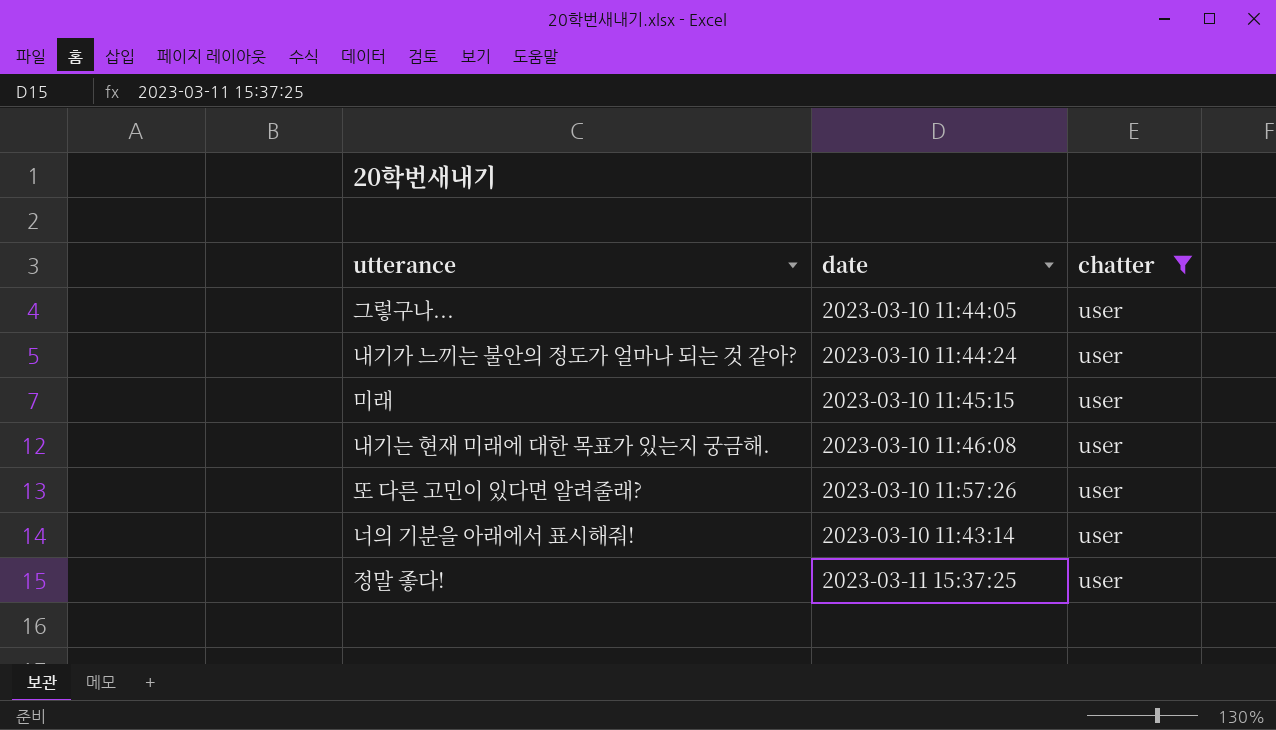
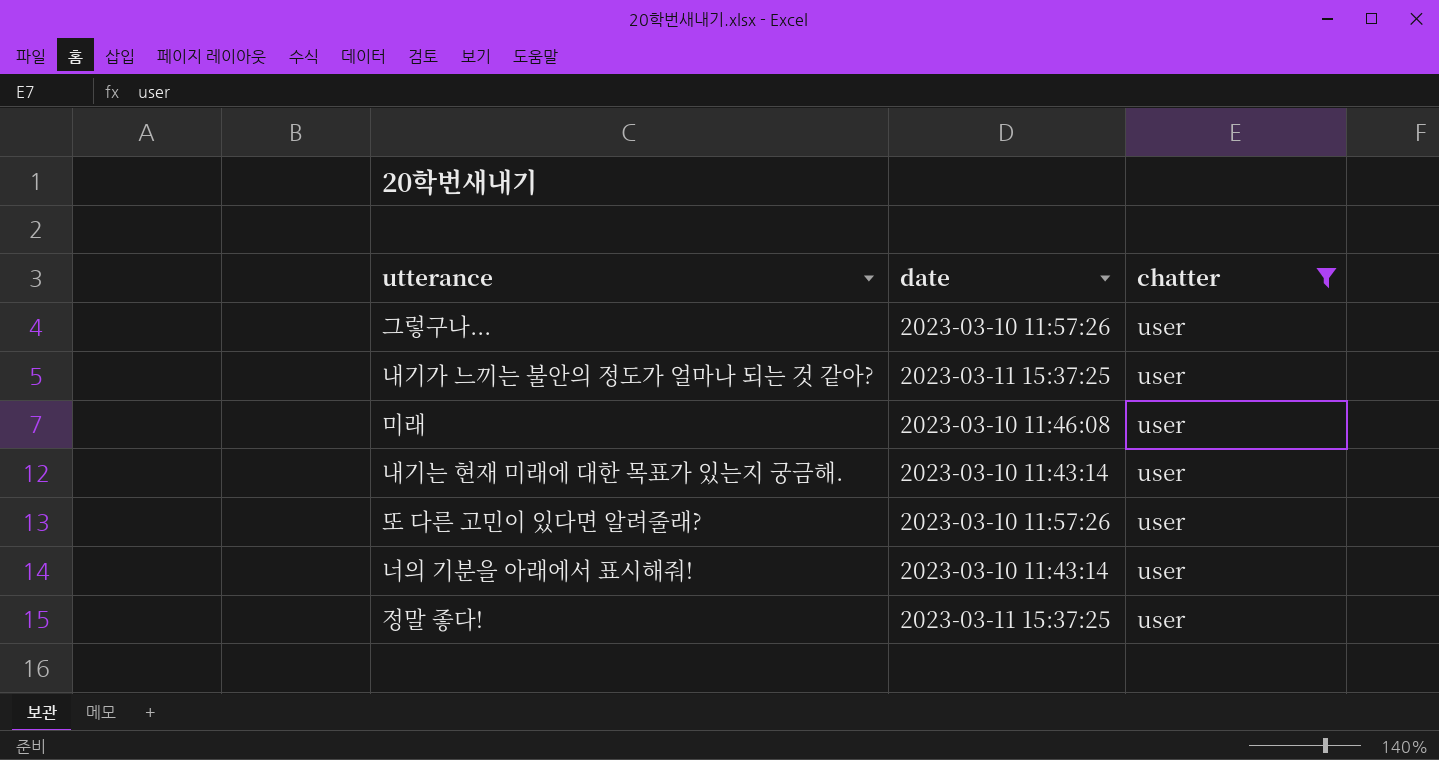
그렇구나... | date: 2023-03-10 11:44:05 -> 2023-03-10 11:57:26
내기가 느끼는 불안의 정도가 얼마나 되는 것 같아? | date: 2023-03-10 11:44:24 -> 2023-03-11 15:37:25
미래 | date: 2023-03-10 11:45:15 -> 2023-03-10 11:46:08
내기는 현재 미래에 대한 목표가 있는지 궁금해. | date: 2023-03-10 11:46:08 -> 2023-03-10 11:43:14

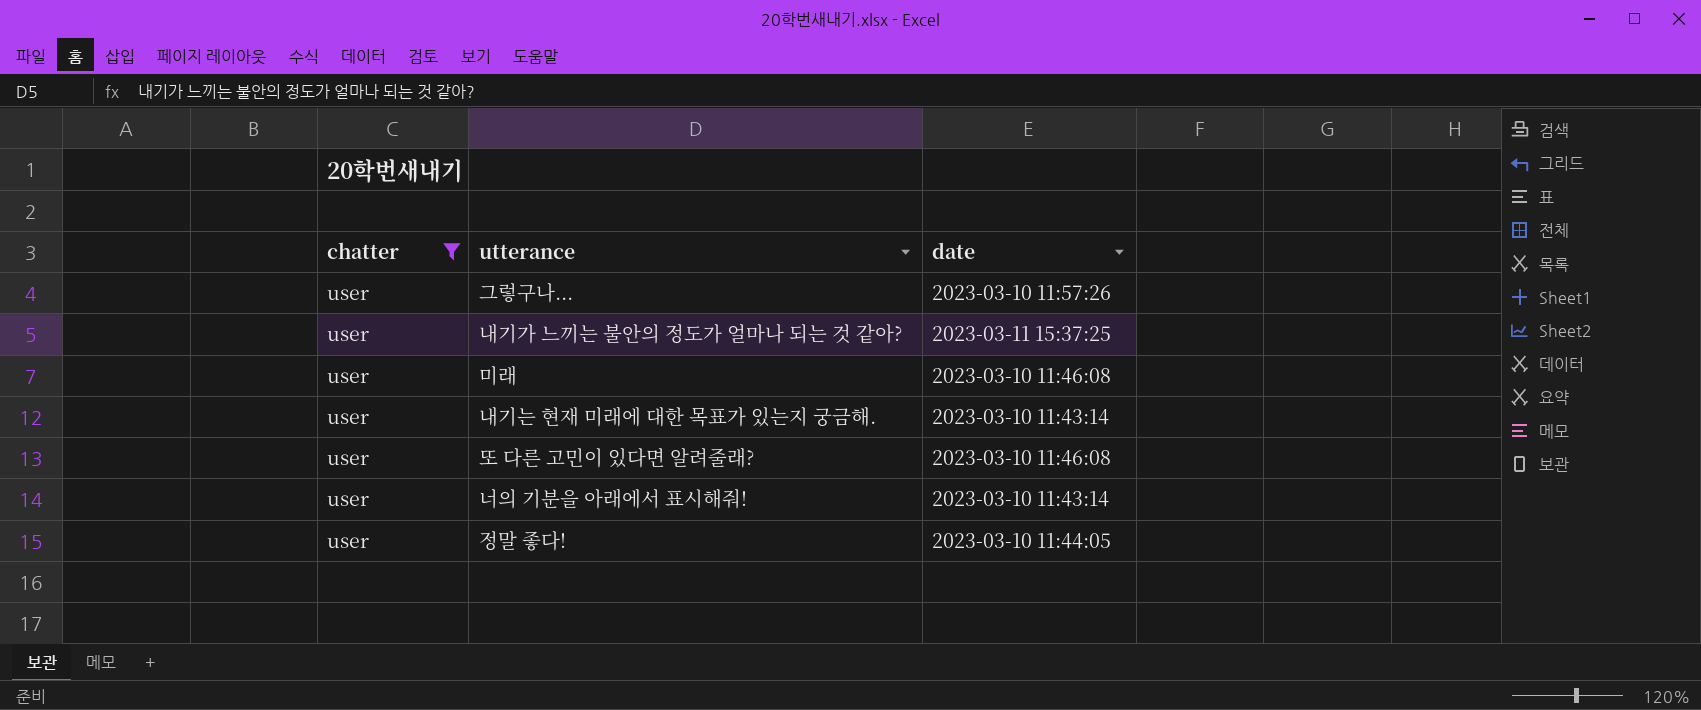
column chatter | position: 3 -> 1
또 다른 고민이 있다면 알려줄래? | date: 2023-03-10 11:57:26 -> 2023-03-10 11:46:08
정말 좋다! | date: 2023-03-11 15:37:25 -> 2023-03-10 11:44:05

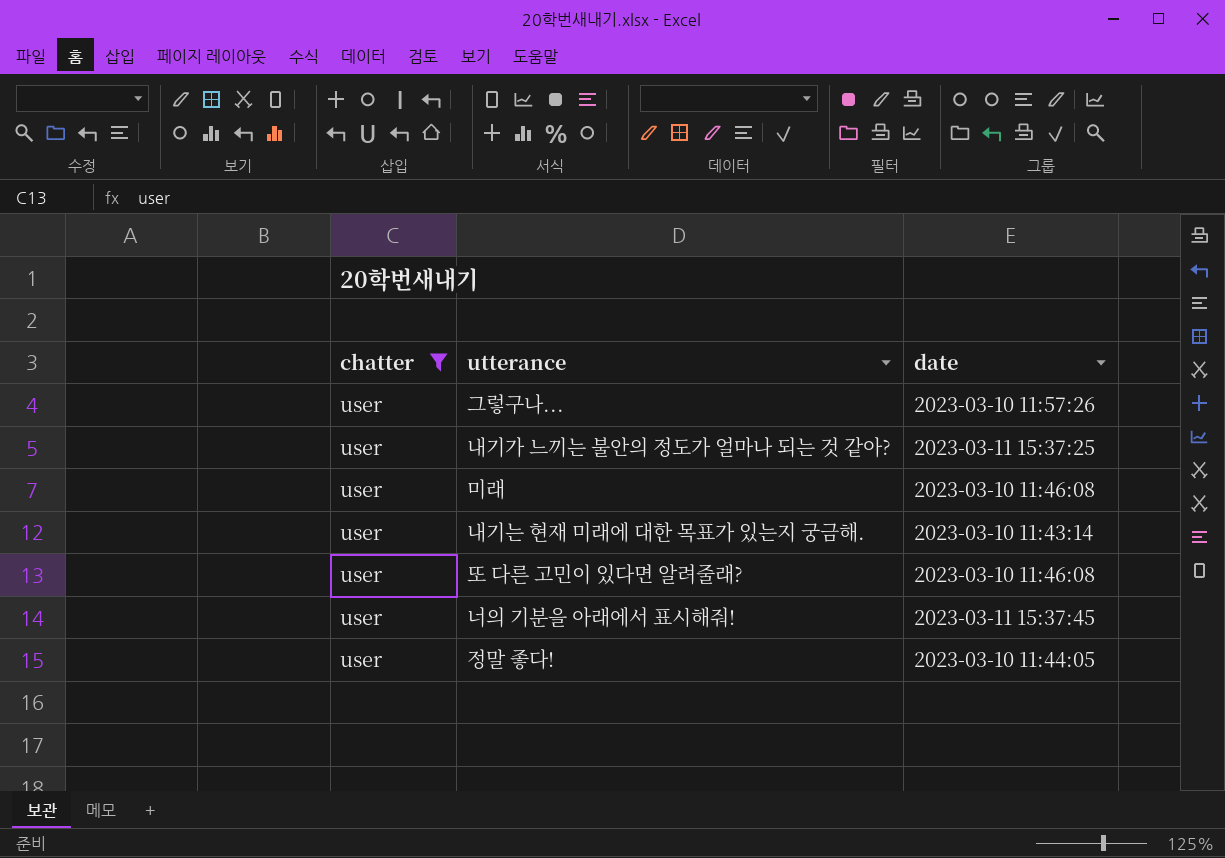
너의 기분을 아래에서 표시해줘! | date: 2023-03-10 11:43:14 -> 2023-03-11 15:37:45

